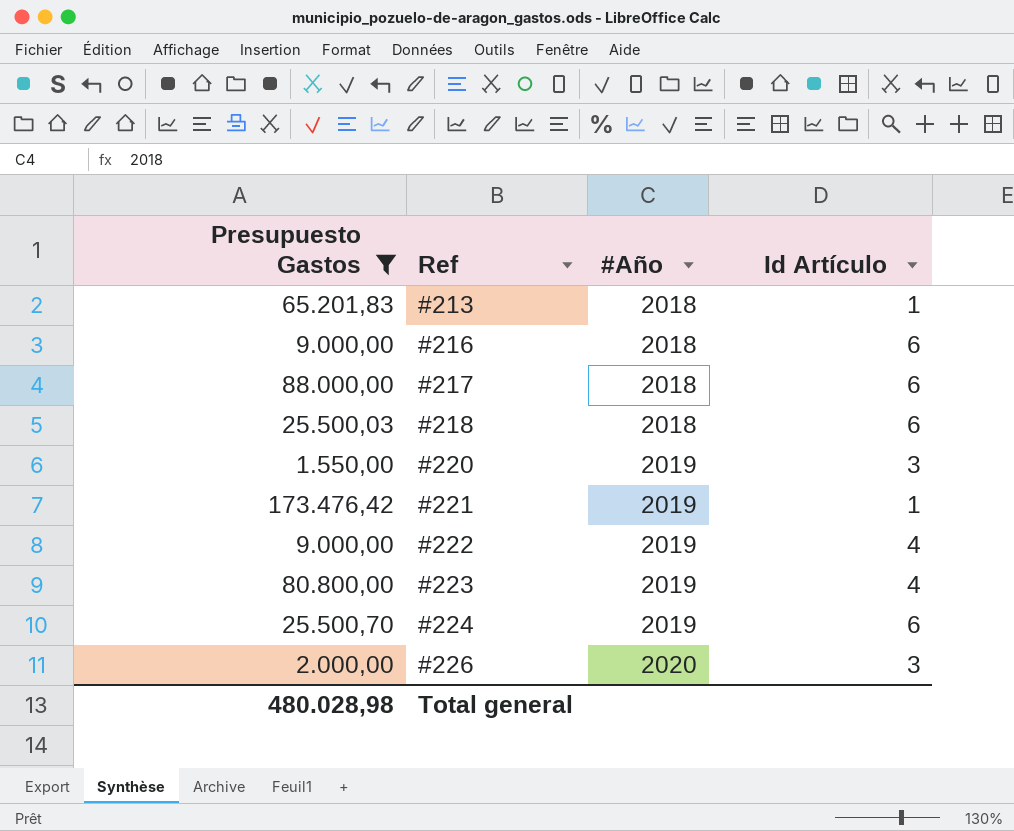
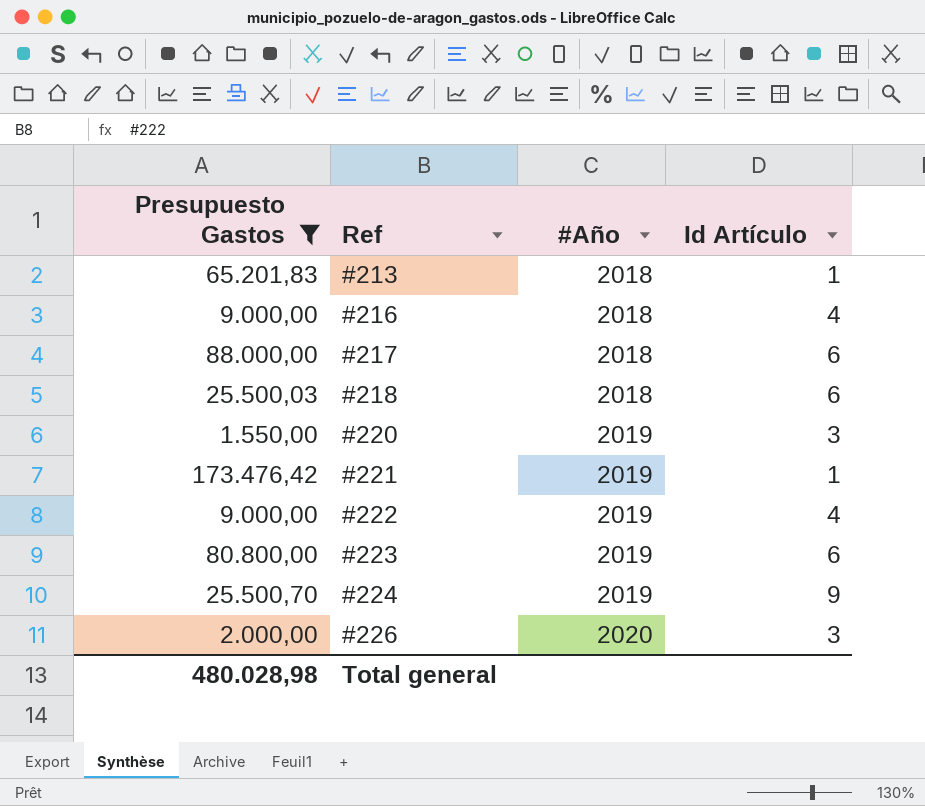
#216 | Id Artículo: 6 -> 4
#223 | Id Artículo: 4 -> 6
#224 | Id Artículo: 6 -> 9

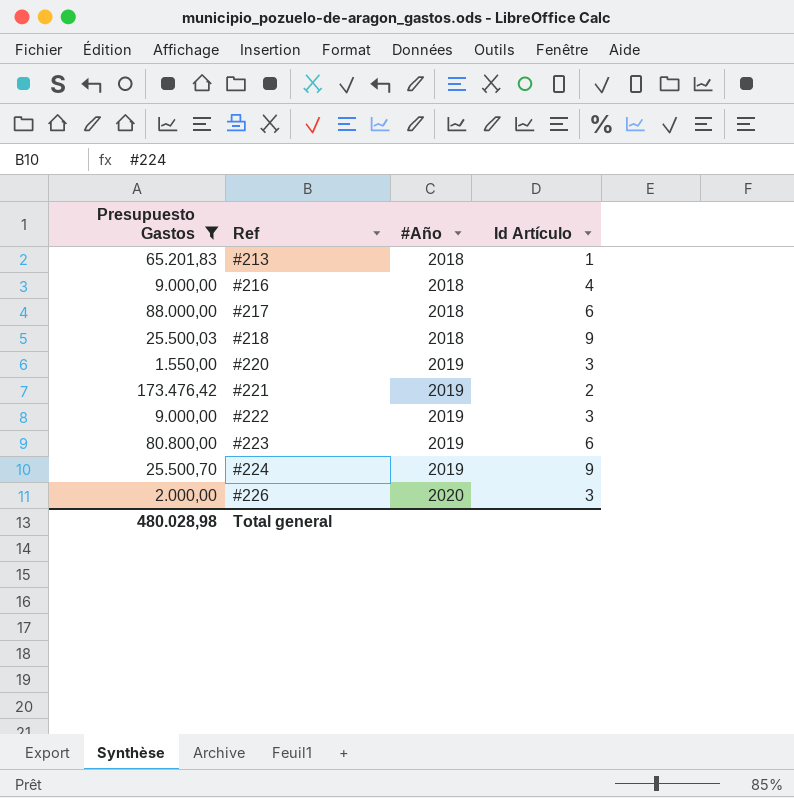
#218 | Id Artículo: 6 -> 9
#221 | Id Artículo: 1 -> 2
#222 | Id Artículo: 4 -> 3

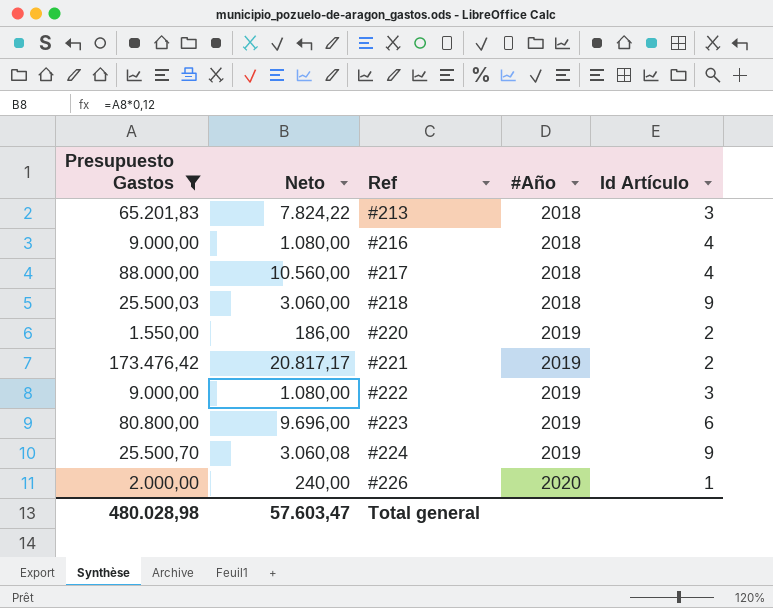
column Neto | formula: none -> [Presupuesto Gastos] * 0,12
#213 | Id Artículo: 1 -> 3
#217 | Id Artículo: 6 -> 4
#220 | Id Artículo: 3 -> 2
#226 | Id Artículo: 3 -> 1

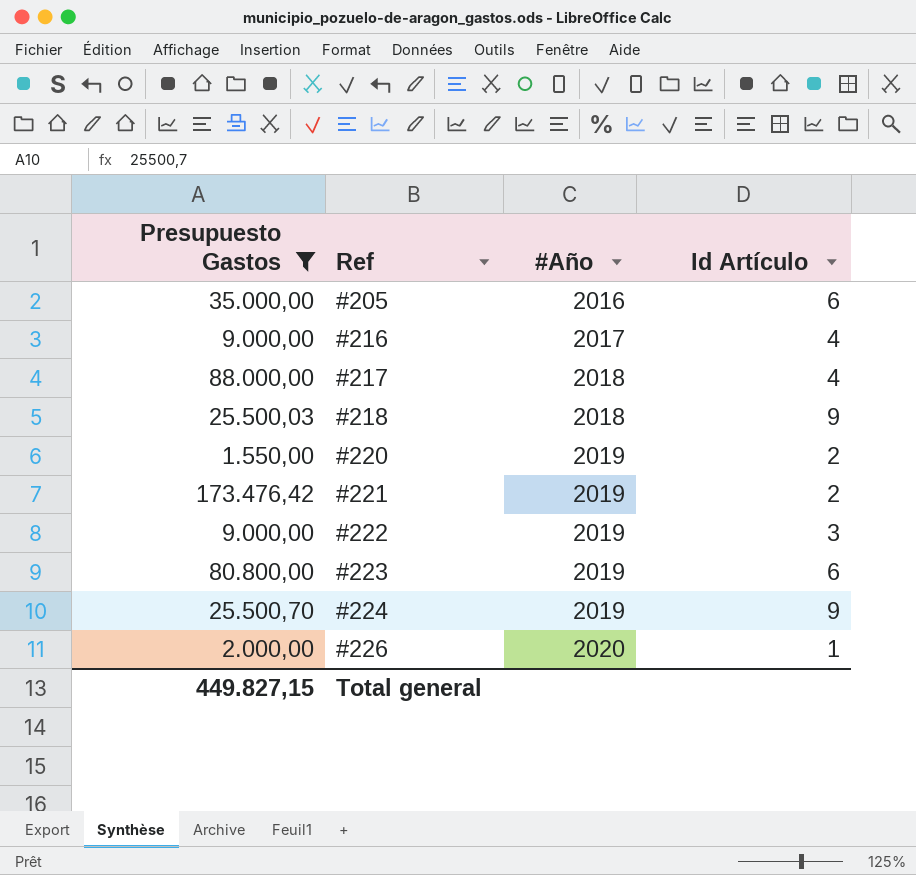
column Neto | formula: [Presupuesto Gastos] * 0,12 -> none
row #213: 65.201,83 | 7.824,22 | 2018 | 3 -> none
row #205: none -> 35.000,00 | 2016 | 6
#216 | #Año: 2018 -> 2017
Total general | Presupuesto Gastos: 480.028,98 -> 449.827,15

